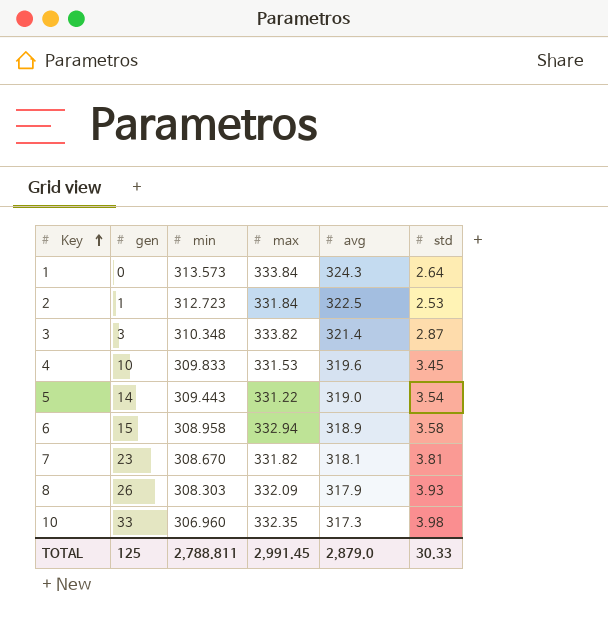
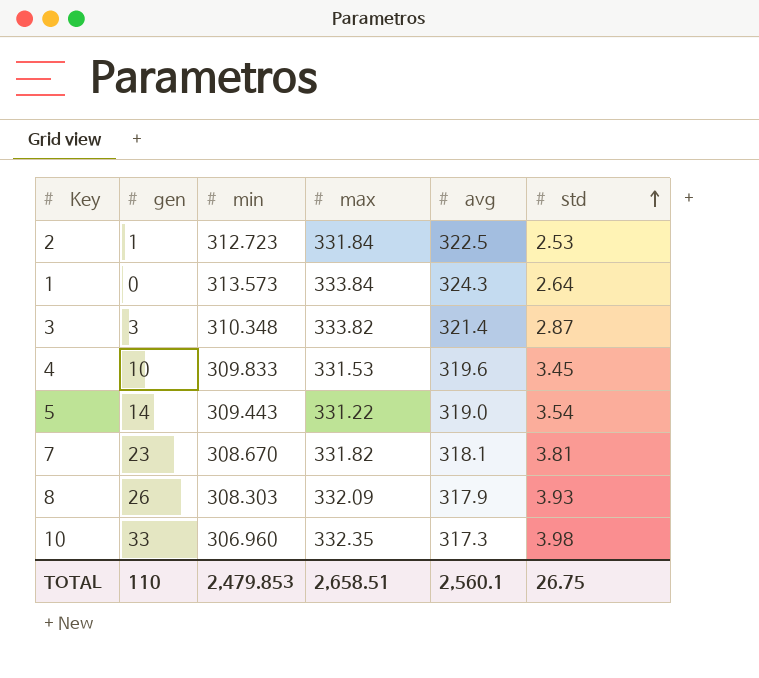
row order: Key ascending -> std ascending
row 6: 15 | 308.958 | 332.94 | 318.9 | 3.58 -> none
TOTAL | gen: 125 -> 110
TOTAL | min: 2,788.811 -> 2,479.853
TOTAL | max: 2,991.45 -> 2,658.51
TOTAL | avg: 2,879.0 -> 2,560.1
TOTAL | std: 30.33 -> 26.75

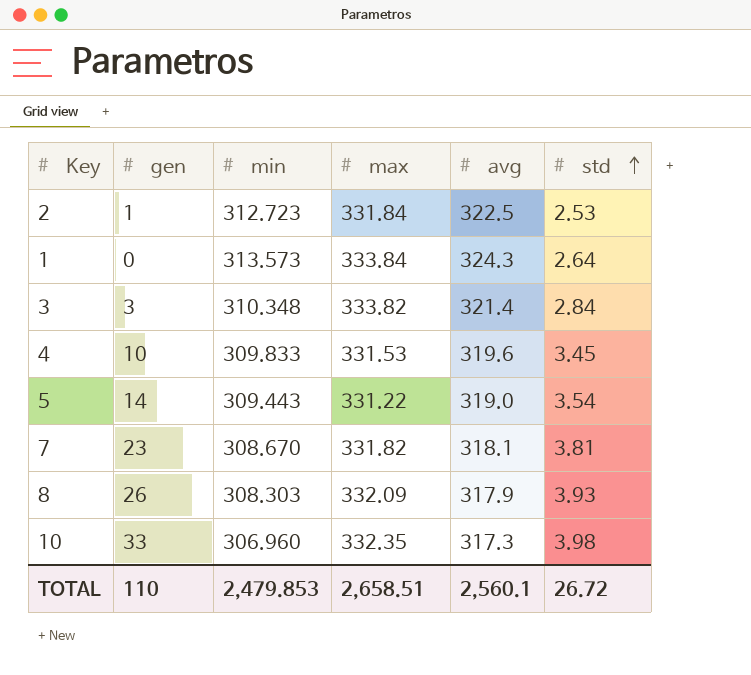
3 | std: 2.87 -> 2.84
TOTAL | std: 26.75 -> 26.72

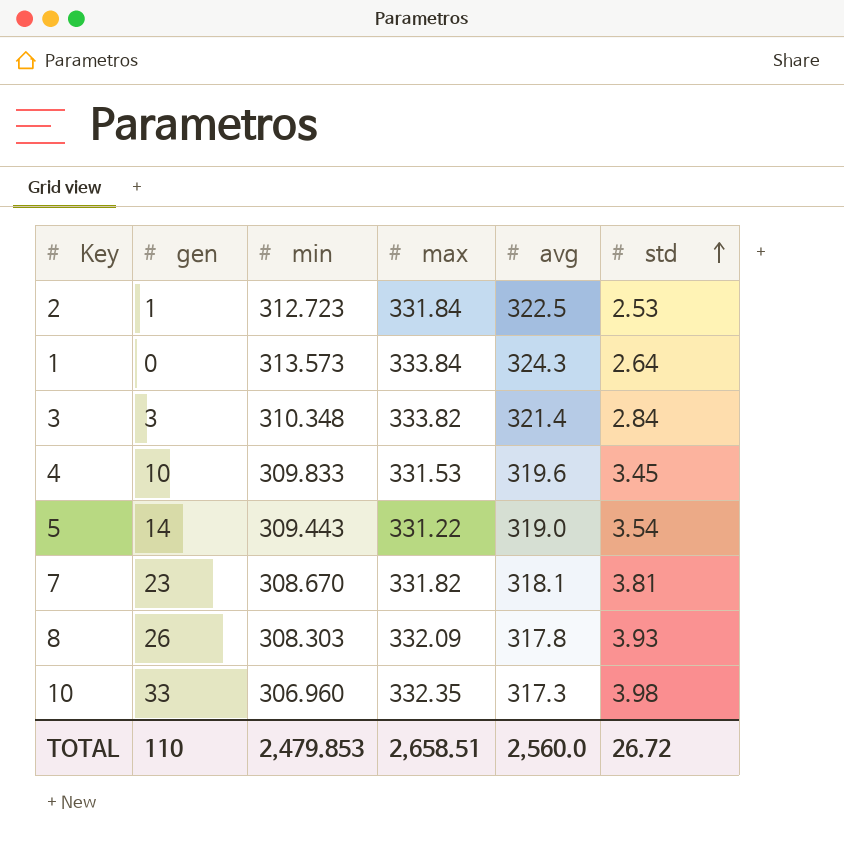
8 | avg: 317.9 -> 317.8
TOTAL | avg: 2,560.1 -> 2,560.0

